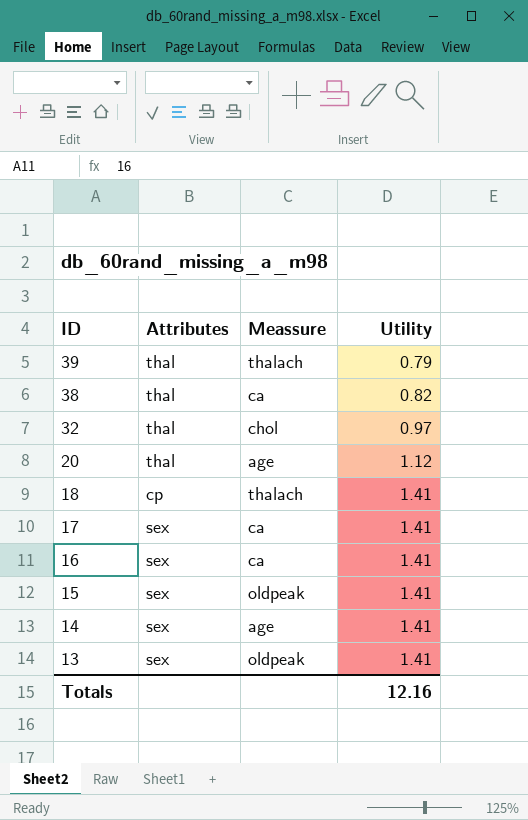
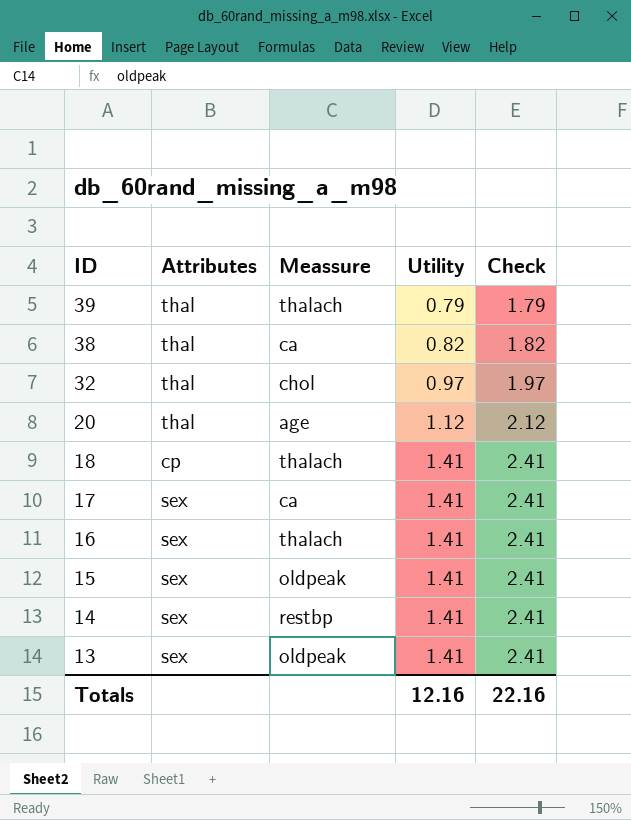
column Check | formula: none -> [Utility] + 1
16 | Meassure: ca -> thalach
14 | Meassure: age -> restbp

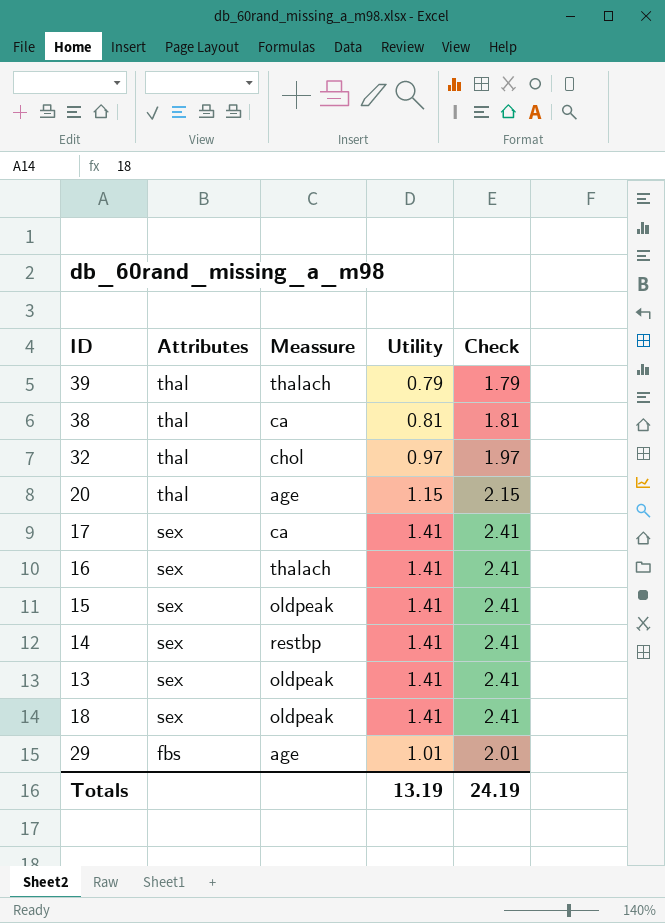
row order: ID descending -> Attributes descending
38 | Utility: 0.82 -> 0.81
38 | Check: 1.82 -> 1.81
20 | Utility: 1.12 -> 1.15
20 | Check: 2.12 -> 2.15
18 | Attributes: cp -> sex
18 | Meassure: thalach -> oldpeak
row 29: none -> fbs | age | 1.01 | 2.01
Totals | Utility: 12.16 -> 13.19
Totals | Check: 22.16 -> 24.19

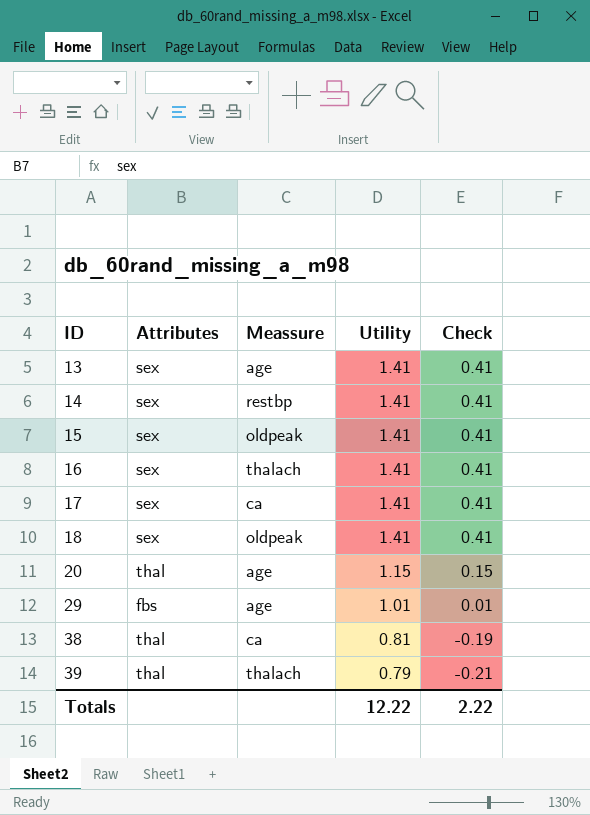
row order: Attributes descending -> ID ascending
column Check | formula: [Utility] + 1 -> [Utility] - 1
row 32: thal | chol | 0.97 | 1.97 -> none
13 | Meassure: oldpeak -> age
Totals | Utility: 13.19 -> 12.22
Totals | Check: 24.19 -> 2.22

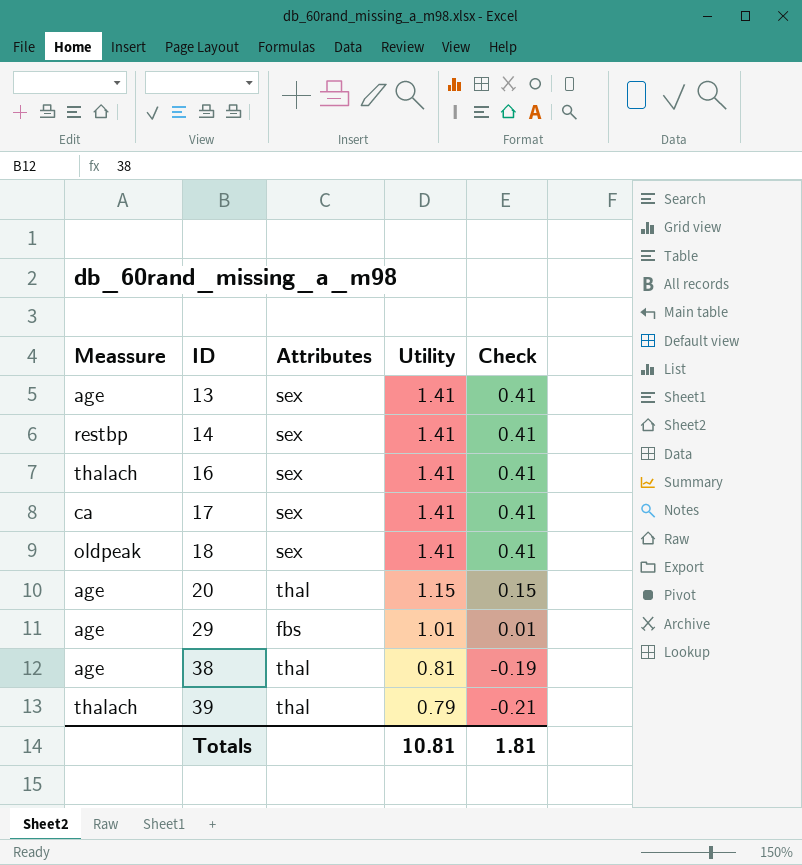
column Meassure | position: 3 -> 1
row 15: sex | oldpeak | 1.41 | 0.41 -> none
38 | Meassure: ca -> age
Totals | Utility: 12.22 -> 10.81
Totals | Check: 2.22 -> 1.81

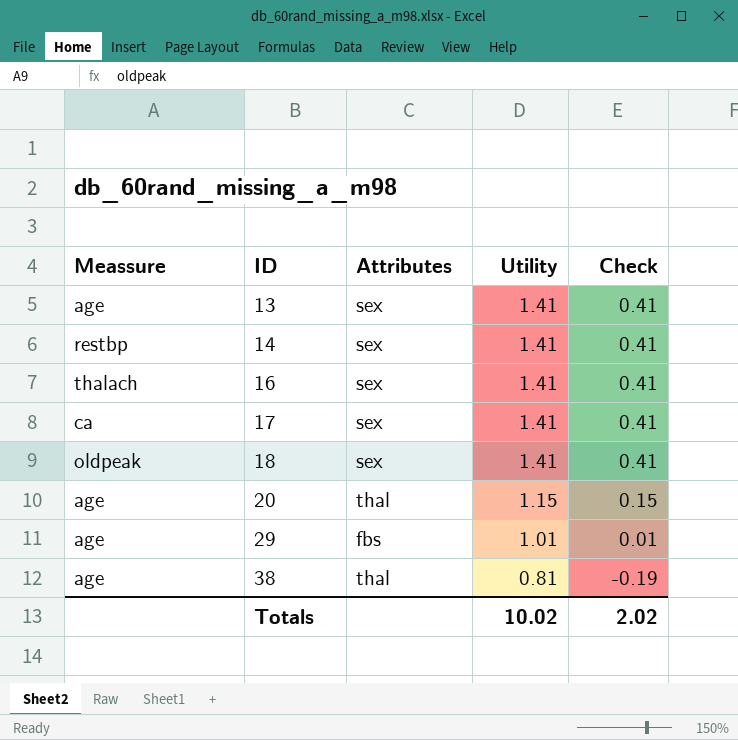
row 39: thalach | thal | 0.79 | -0.21 -> none
Totals | Utility: 10.81 -> 10.02
Totals | Check: 1.81 -> 2.02

